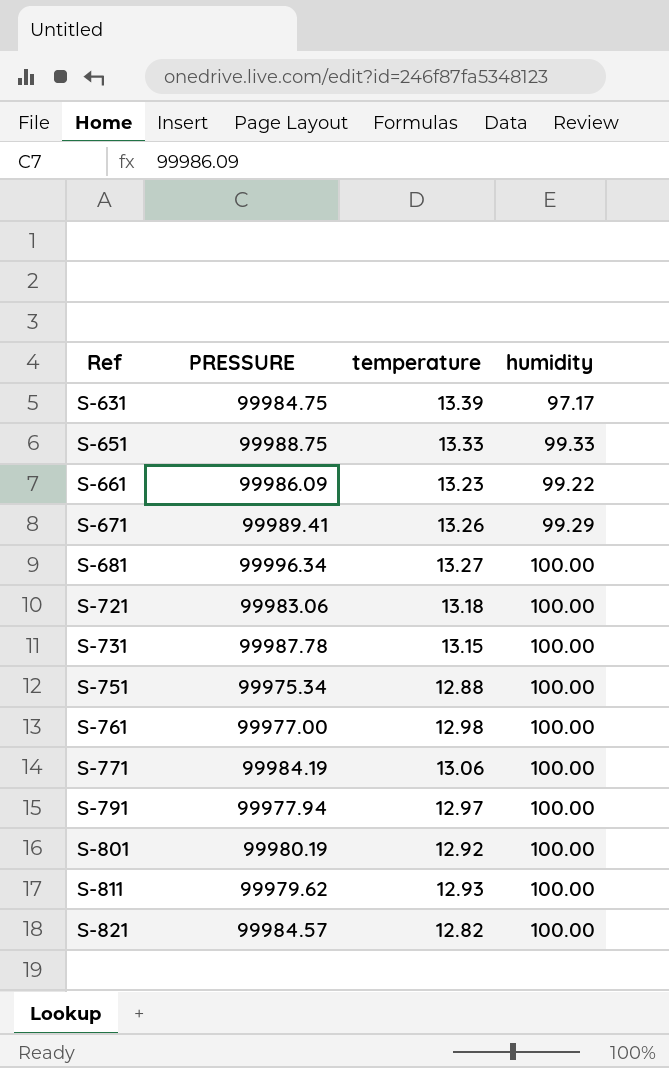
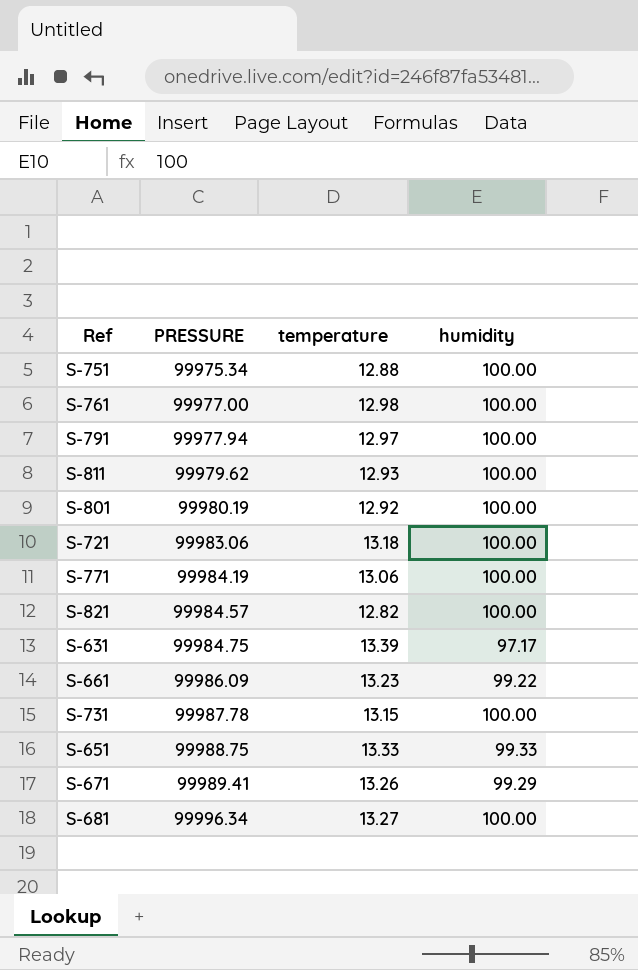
row order: Ref ascending -> PRESSURE ascending

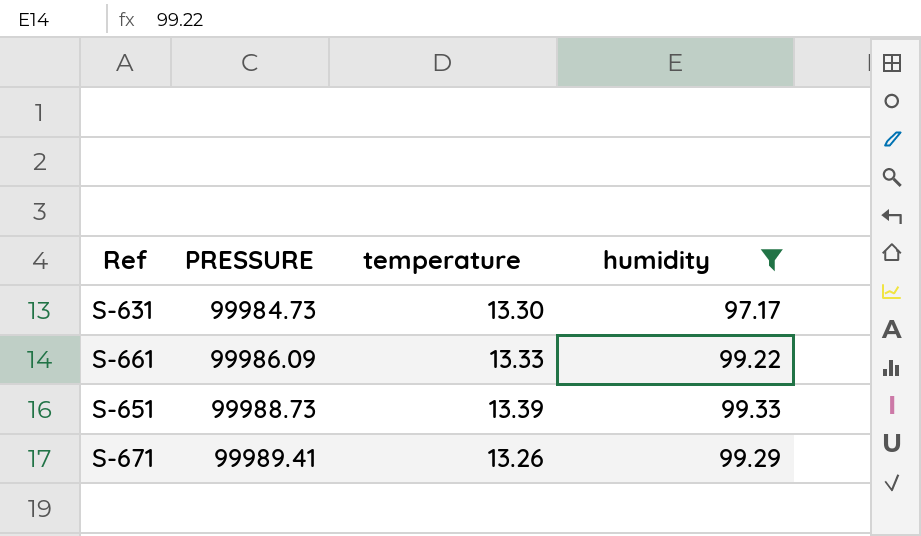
filter: none -> humidity != 100.00
S-631 | PRESSURE: 99984.75 -> 99984.73
S-631 | temperature: 13.39 -> 13.30
S-661 | temperature: 13.23 -> 13.33
S-651 | PRESSURE: 99988.75 -> 99988.73
S-651 | temperature: 13.33 -> 13.39

